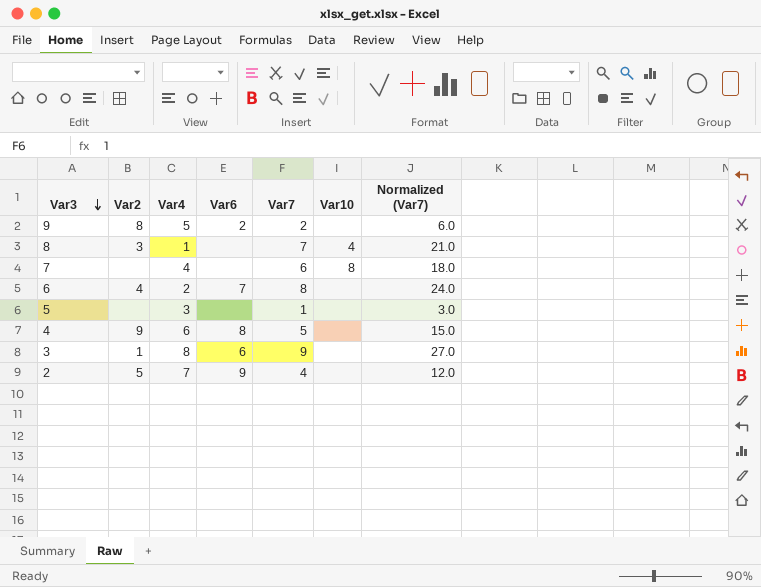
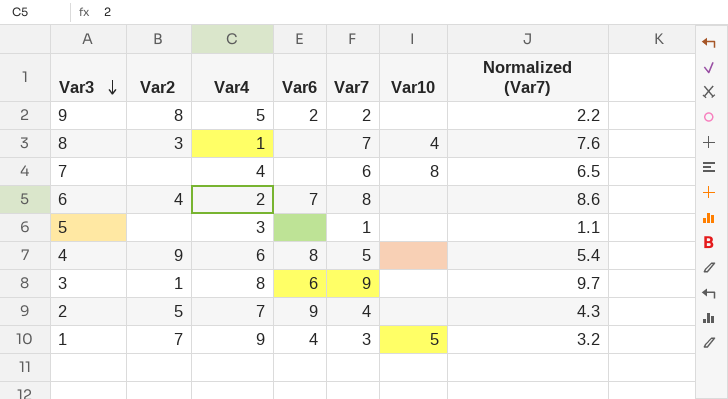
column Normalized (Var7) | formula: [Var7] * 3 -> [Var7] * 1.08
row 1: none -> 7 | 9 | 4 | 3 | 5 | 3.2

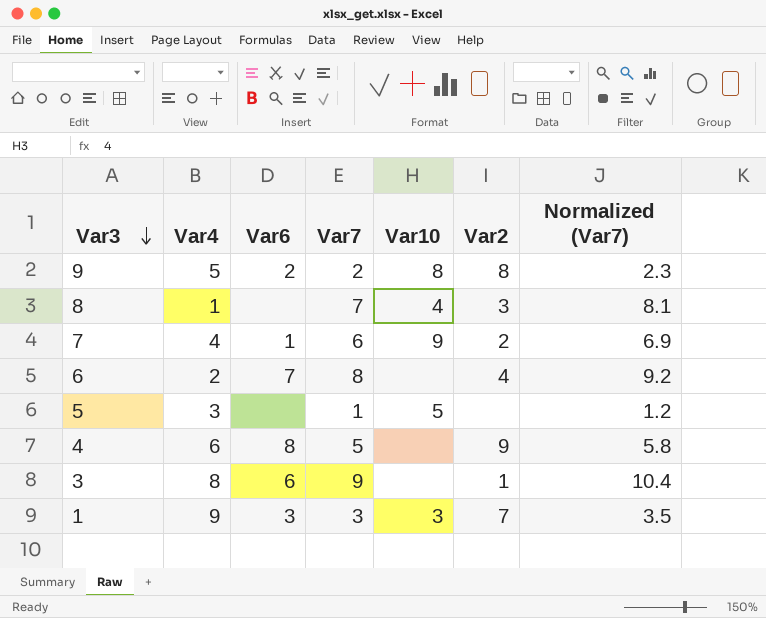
column Var2 | position: 2 -> 6
column Normalized (Var7) | formula: [Var7] * 1.08 -> [Var7] * 1.15
row 2: 5 | 7 | 9 | 4 | none | 4.3 -> none
9 | Var10: none -> 8
7 | Var6: none -> 1
7 | Var10: 8 -> 9
7 | Var2: none -> 2
5 | Var10: none -> 5
1 | Var6: 4 -> 3
1 | Var10: 5 -> 3

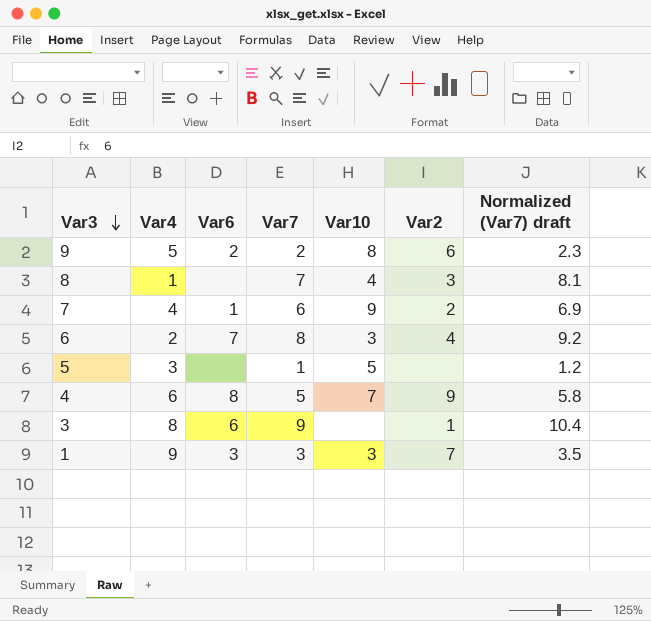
column name: Normalized (Var7) -> Normalized (Var7) draft
9 | Var2: 8 -> 6
6 | Var10: none -> 3
4 | Var10: none -> 7

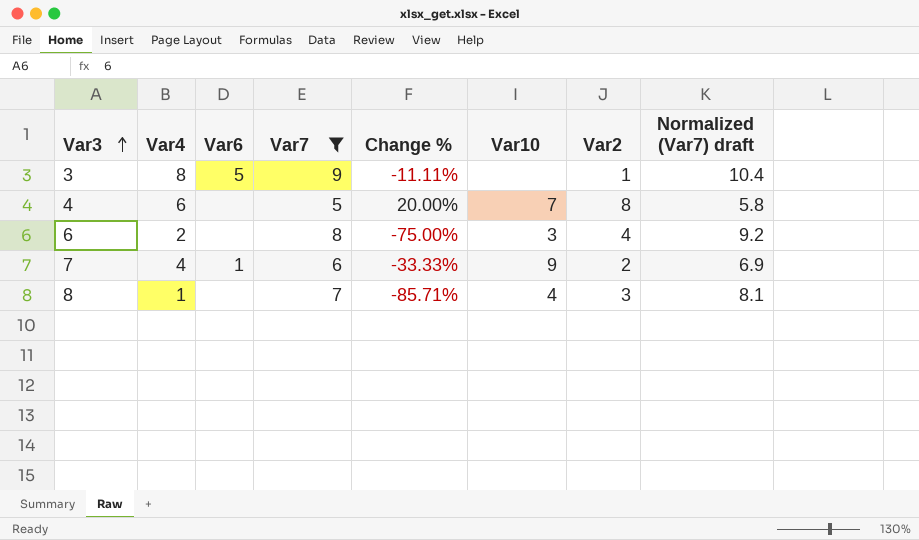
filter: none -> Var7 >= 5
row order: Var3 descending -> Var3 ascending
column Change % | formula: none -> ([Var4] - [Var7]) / [Var7]
3 | Var6: 6 -> 5
4 | Var6: 8 -> none
4 | Var2: 9 -> 8
6 | Var6: 7 -> none

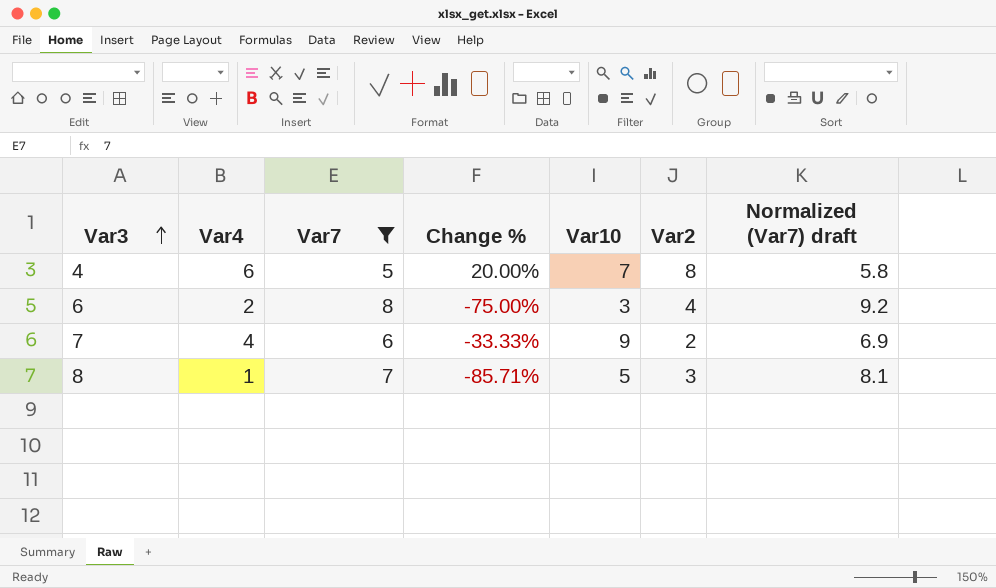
column Var6 | position: 3 -> none
row 3: 8 | 5 | 9 | -11.11% | none | 1 | 10.4 -> none
8 | Var10: 4 -> 5

